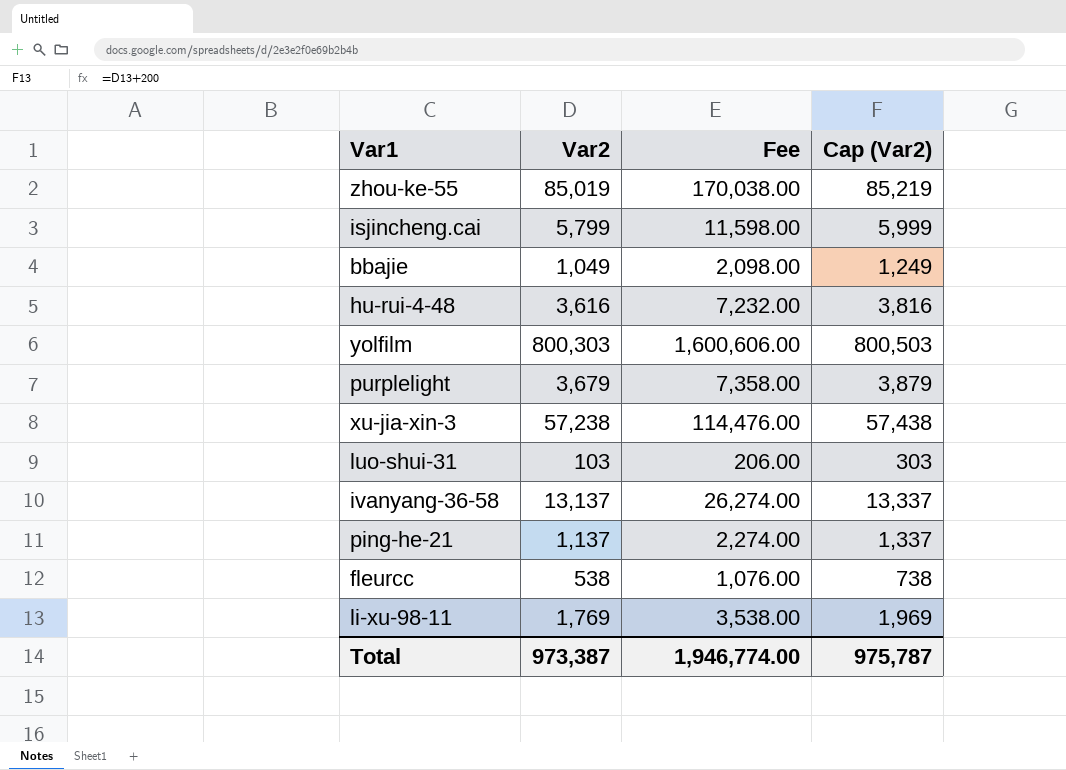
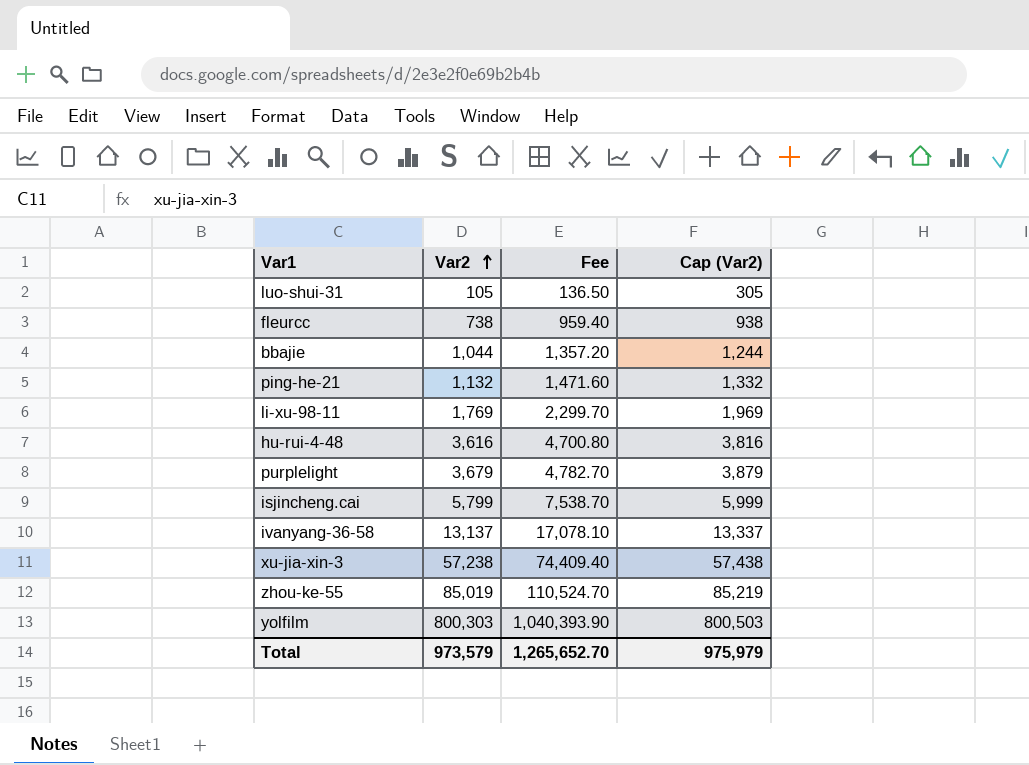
row order: none -> Var2 ascending
column Fee | formula: [Var2] * 2 -> [Var2] * 1.3
luo-shui-31 | Var2: 103 -> 105
luo-shui-31 | Cap (Var2): 303 -> 305
fleurcc | Var2: 538 -> 738
fleurcc | Cap (Var2): 738 -> 938
bbajie | Var2: 1,049 -> 1,044
bbajie | Cap (Var2): 1,249 -> 1,244
ping-he-21 | Var2: 1,137 -> 1,132
ping-he-21 | Cap (Var2): 1,337 -> 1,332
Total | Var2: 973,387 -> 973,579
Total | Fee: 1,946,774.00 -> 1,265,652.70
Total | Cap (Var2): 975,787 -> 975,979

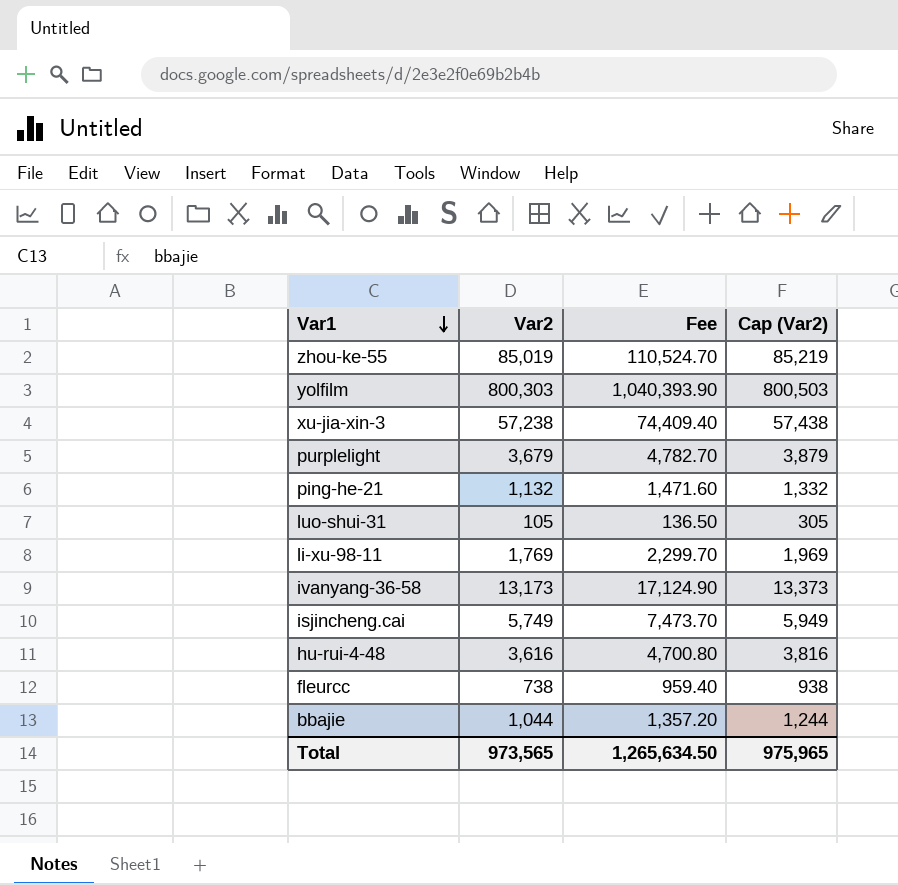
row order: Var2 ascending -> Var1 descending
ivanyang-36-58 | Var2: 13,137 -> 13,173
ivanyang-36-58 | Fee: 17,078.10 -> 17,124.90
ivanyang-36-58 | Cap (Var2): 13,337 -> 13,373
isjincheng.cai | Var2: 5,799 -> 5,749
isjincheng.cai | Fee: 7,538.70 -> 7,473.70
isjincheng.cai | Cap (Var2): 5,999 -> 5,949
Total | Var2: 973,579 -> 973,565
Total | Fee: 1,265,652.70 -> 1,265,634.50
Total | Cap (Var2): 975,979 -> 975,965

